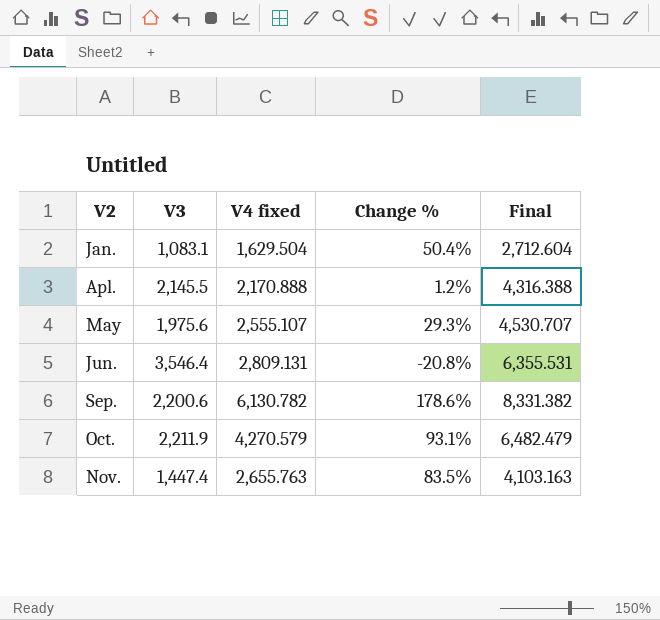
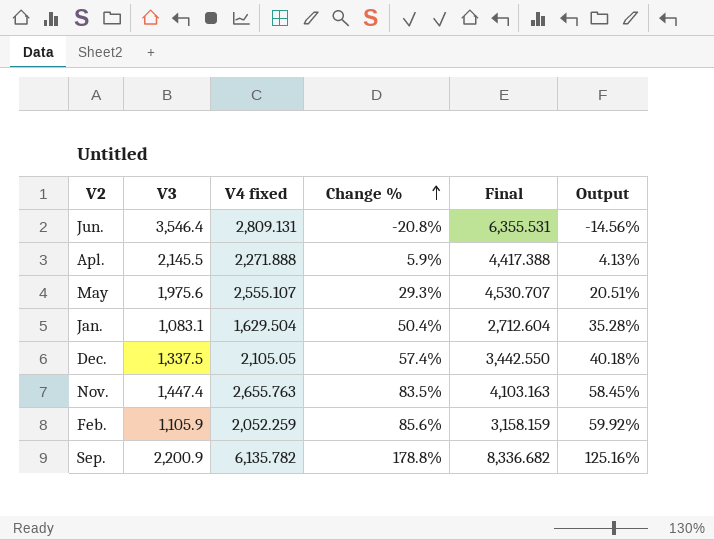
row order: none -> Change % ascending
column Output | formula: none -> [Change %] * 0.7
row Oct.: 2,211.9 | 4,270.579 | 93.1% | 6,482.479 -> none
Apl. | V4 fixed: 2,170.888 -> 2,271.888
Apl. | Change %: 1.2% -> 5.9%
Apl. | Final: 4,316.388 -> 4,417.388
row Dec.: none -> 1,337.5 | 2,105.05 | 57.4% | 3,442.550 | 40.18%
row Feb.: none -> 1,105.9 | 2,052.259 | 85.6% | 3,158.159 | 59.92%
Sep. | V3: 2,200.6 -> 2,200.9
Sep. | V4 fixed: 6,130.782 -> 6,135.782
Sep. | Change %: 178.6% -> 178.8%
Sep. | Final: 8,331.382 -> 8,336.682

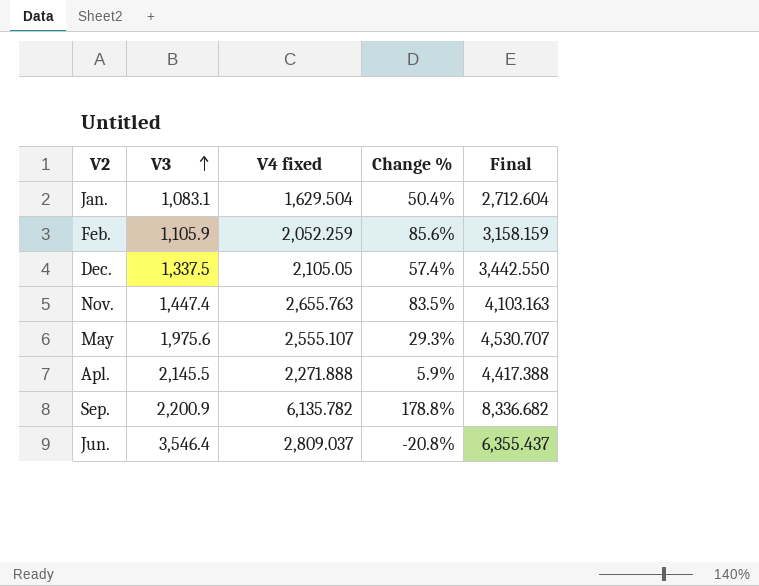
row order: Change % ascending -> V3 ascending
column Output | formula: [Change %] * 0.7 -> none
Jun. | V4 fixed: 2,809.131 -> 2,809.037
Jun. | Final: 6,355.531 -> 6,355.437

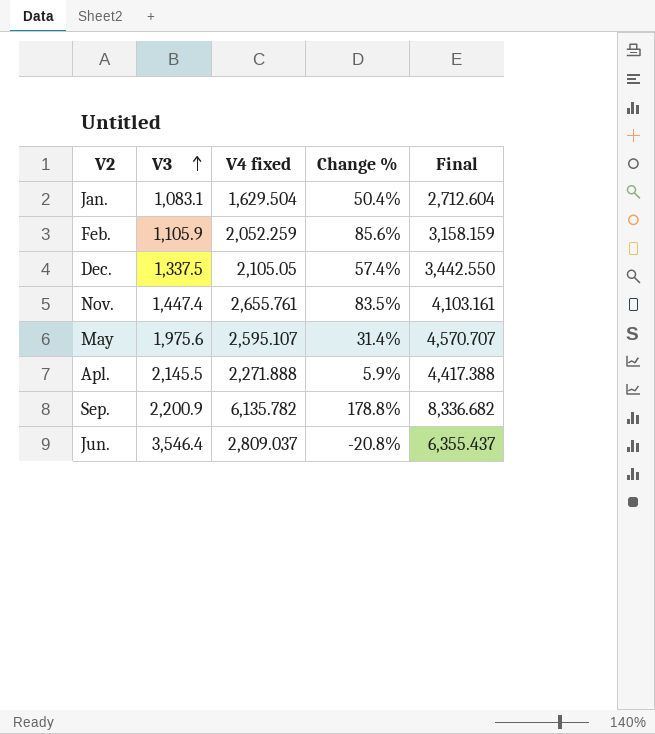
Nov. | V4 fixed: 2,655.763 -> 2,655.761
Nov. | Final: 4,103.163 -> 4,103.161
May | V4 fixed: 2,555.107 -> 2,595.107
May | Change %: 29.3% -> 31.4%
May | Final: 4,530.707 -> 4,570.707

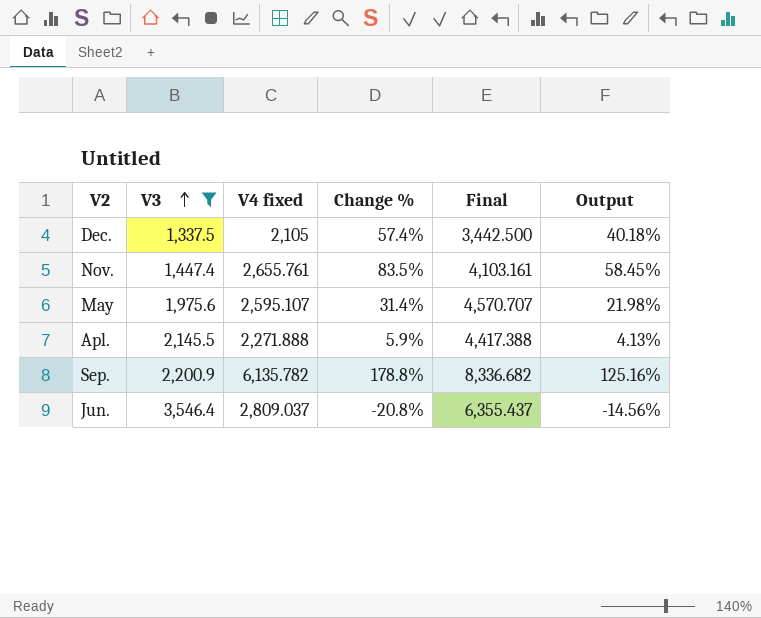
filter: none -> V3 >= 1,337.5
column Output | formula: none -> [Change %] * 0.7
Dec. | V4 fixed: 2,105.05 -> 2,105
Dec. | Final: 3,442.550 -> 3,442.500

